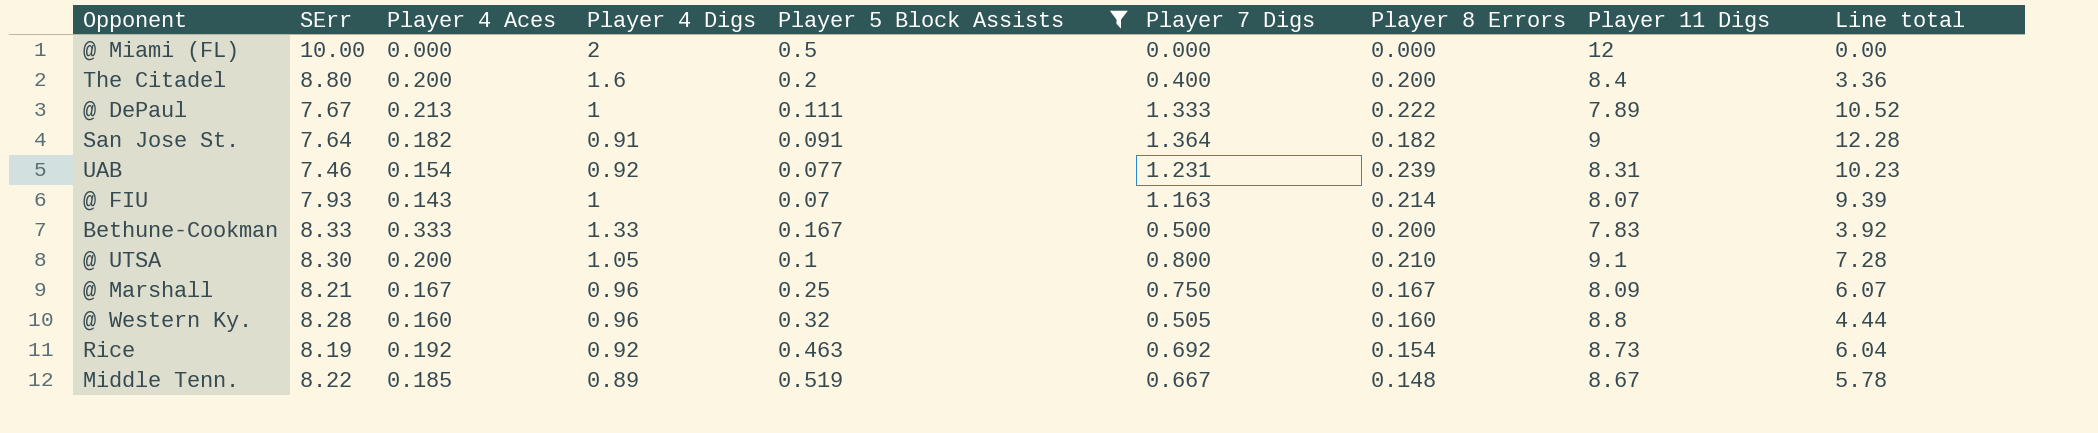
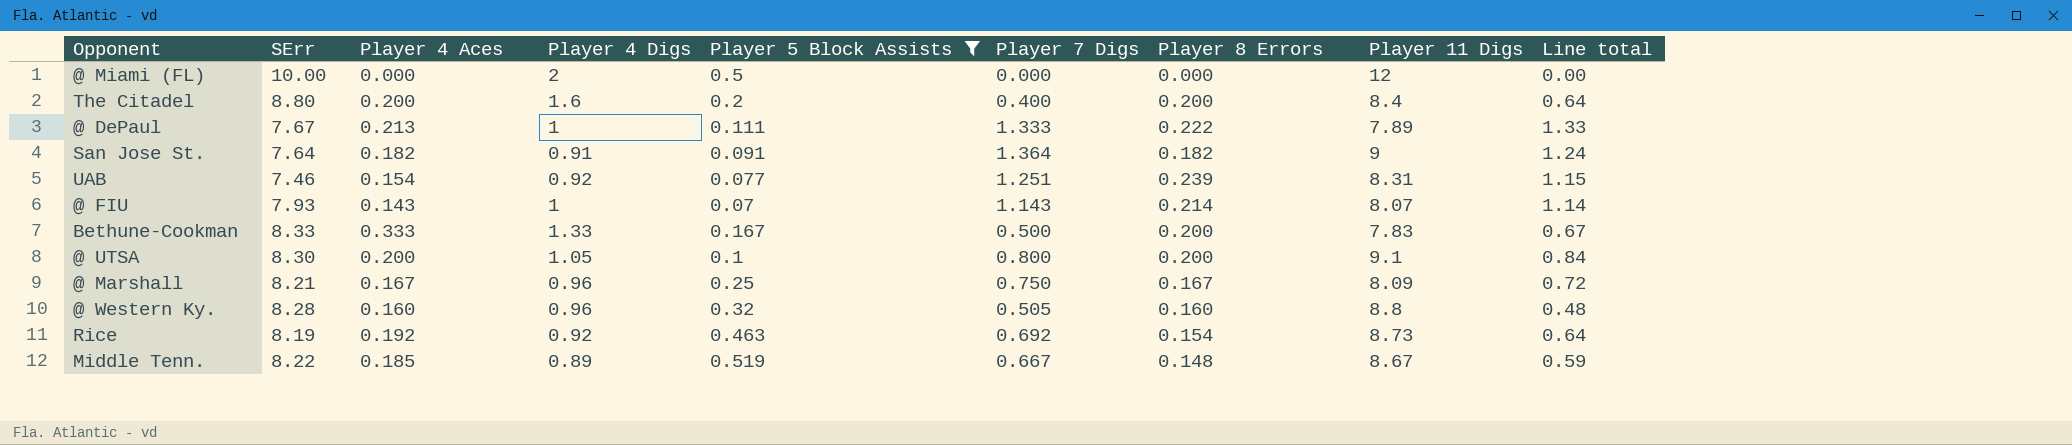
column Line total | formula: [Player 7 Digs] * [Player 11 Digs] -> [Player 4 Digs] * [Player 7 Digs]
UAB | Player 7 Digs: 1.231 -> 1.251
@ FIU | Player 7 Digs: 1.163 -> 1.143
@ UTSA | Player 8 Errors: 0.210 -> 0.200

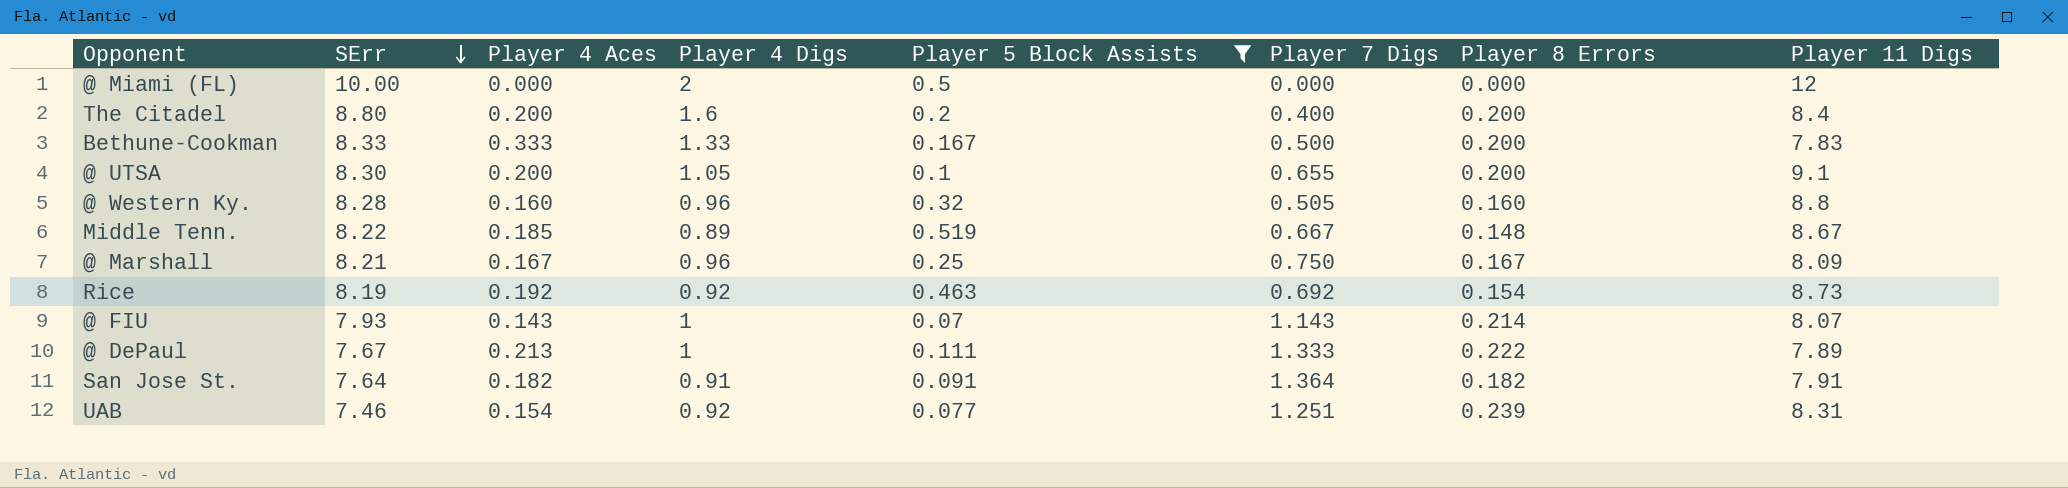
row order: none -> SErr descending
column Line total | formula: [Player 4 Digs] * [Player 7 Digs] -> none
@ UTSA | Player 7 Digs: 0.800 -> 0.655
San Jose St. | Player 11 Digs: 9 -> 7.91

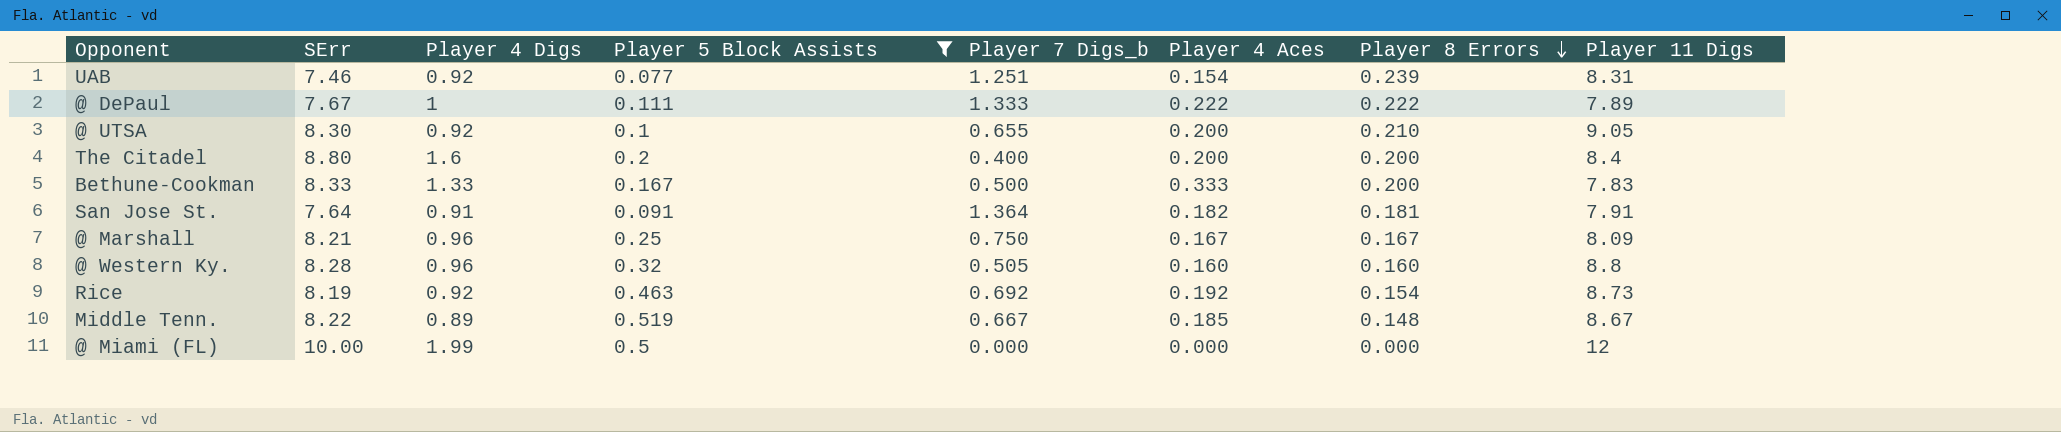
row order: SErr descending -> Player 8 Errors descending
column name: Player 7 Digs -> Player 7 Digs_b
column Player 4 Aces | position: 3 -> 6
row @ FIU: 7.93 | 0.143 | 1 | 0.07 | 1.143 | 0.214 | 8.07 -> none
@ DePaul | Player 4 Aces: 0.213 -> 0.222
@ UTSA | Player 4 Digs: 1.05 -> 0.92
@ UTSA | Player 8 Errors: 0.200 -> 0.210
@ UTSA | Player 11 Digs: 9.1 -> 9.05
San Jose St. | Player 8 Errors: 0.182 -> 0.181
@ Miami (FL) | Player 4 Digs: 2 -> 1.99

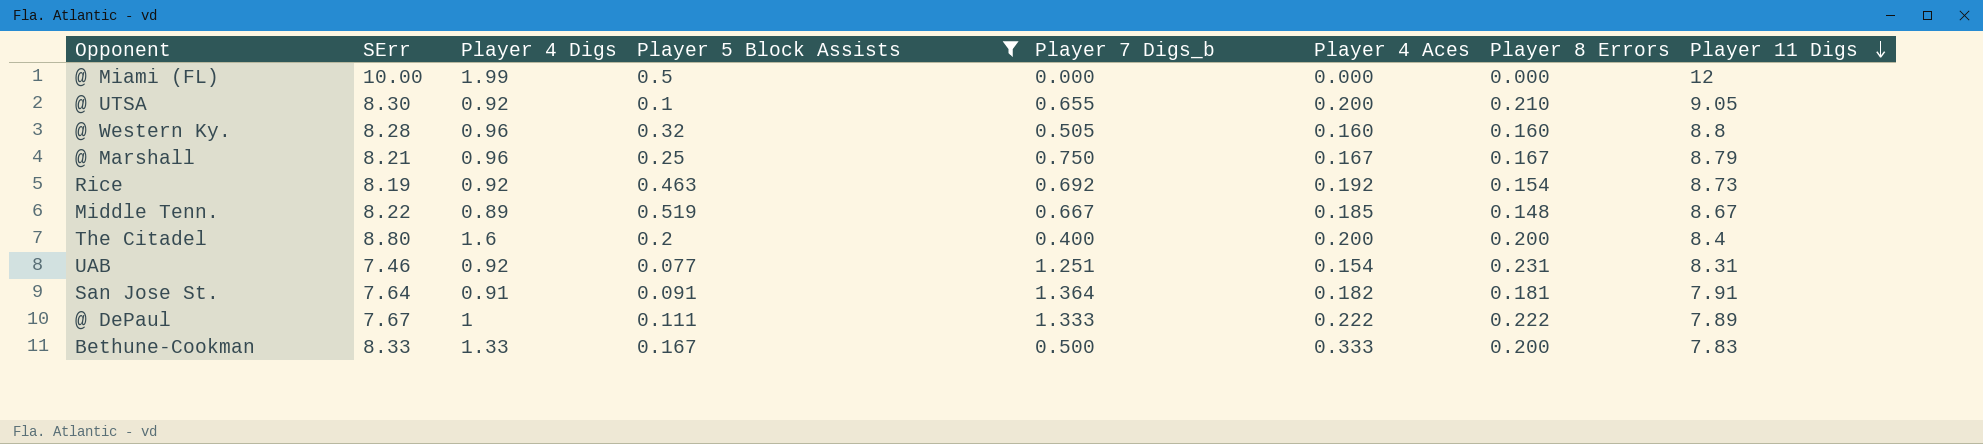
row order: Player 8 Errors descending -> Player 11 Digs descending
@ Marshall | Player 11 Digs: 8.09 -> 8.79
UAB | Player 8 Errors: 0.239 -> 0.231

